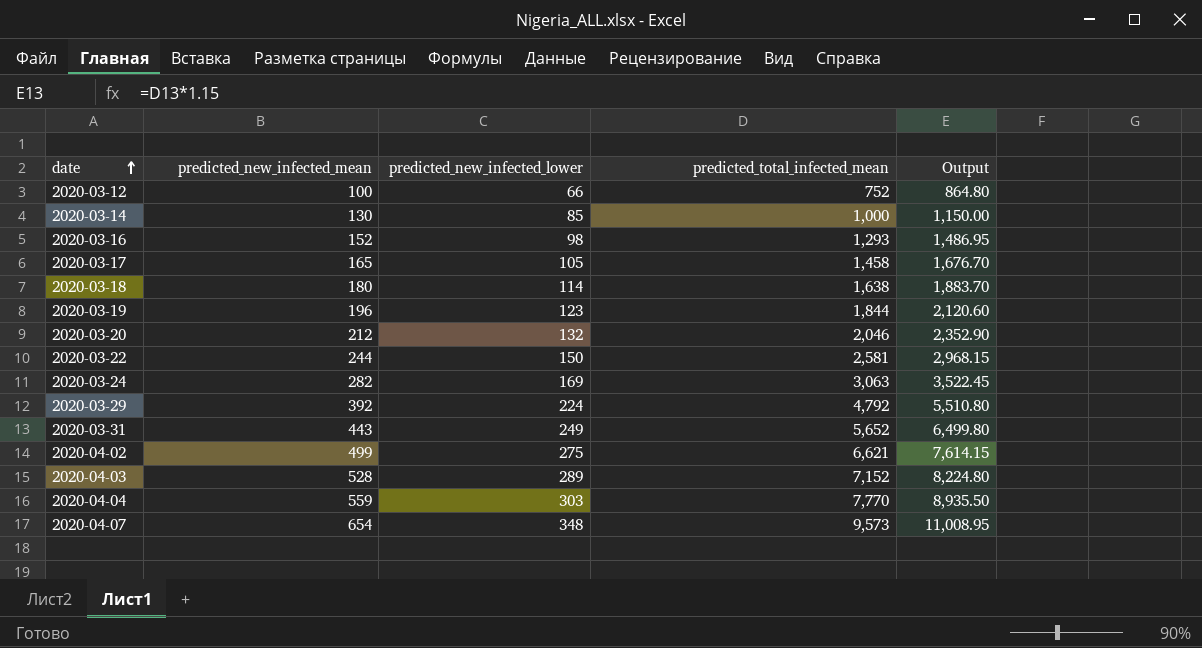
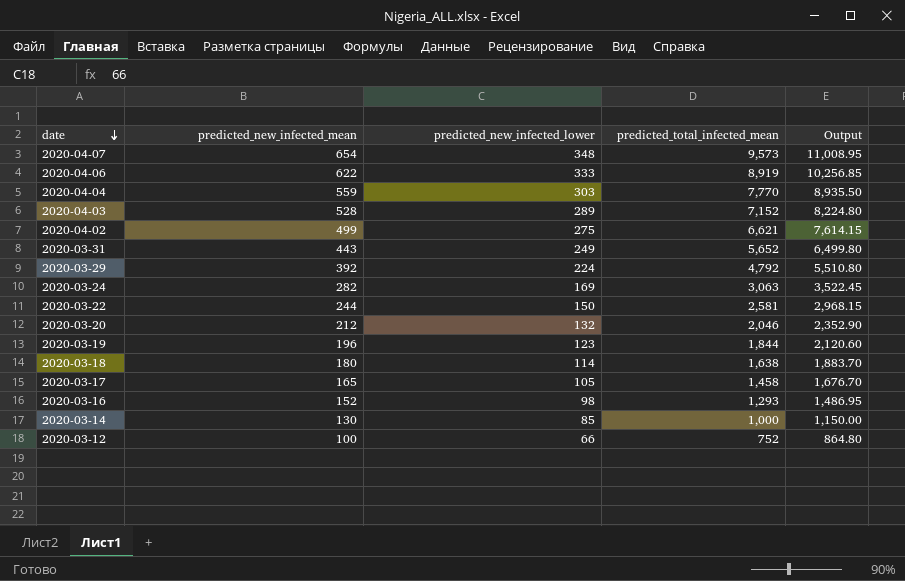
row order: date ascending -> date descending
row 2020-04-06: none -> 622 | 333 | 8,919 | 10,256.85

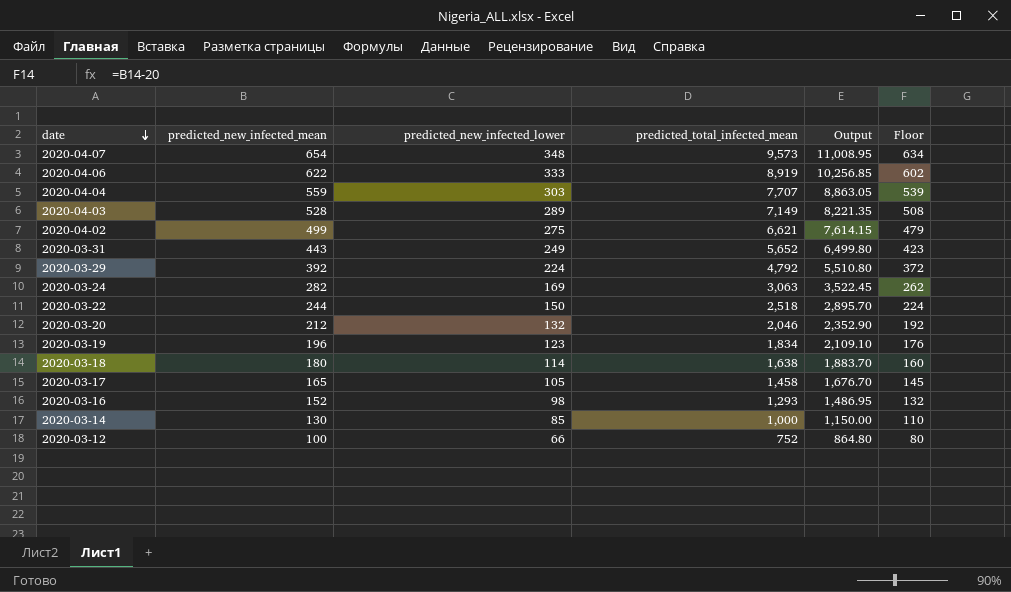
column Floor | formula: none -> [predicted_new_infected_mean] - 20
2020-04-04 | predicted_total_infected_mean: 7,770 -> 7,707
2020-04-04 | Output: 8,935.50 -> 8,863.05
2020-04-03 | predicted_total_infected_mean: 7,152 -> 7,149
2020-04-03 | Output: 8,224.80 -> 8,221.35
2020-03-22 | predicted_total_infected_mean: 2,581 -> 2,518
2020-03-22 | Output: 2,968.15 -> 2,895.70
2020-03-19 | predicted_total_infected_mean: 1,844 -> 1,834
2020-03-19 | Output: 2,120.60 -> 2,109.10

